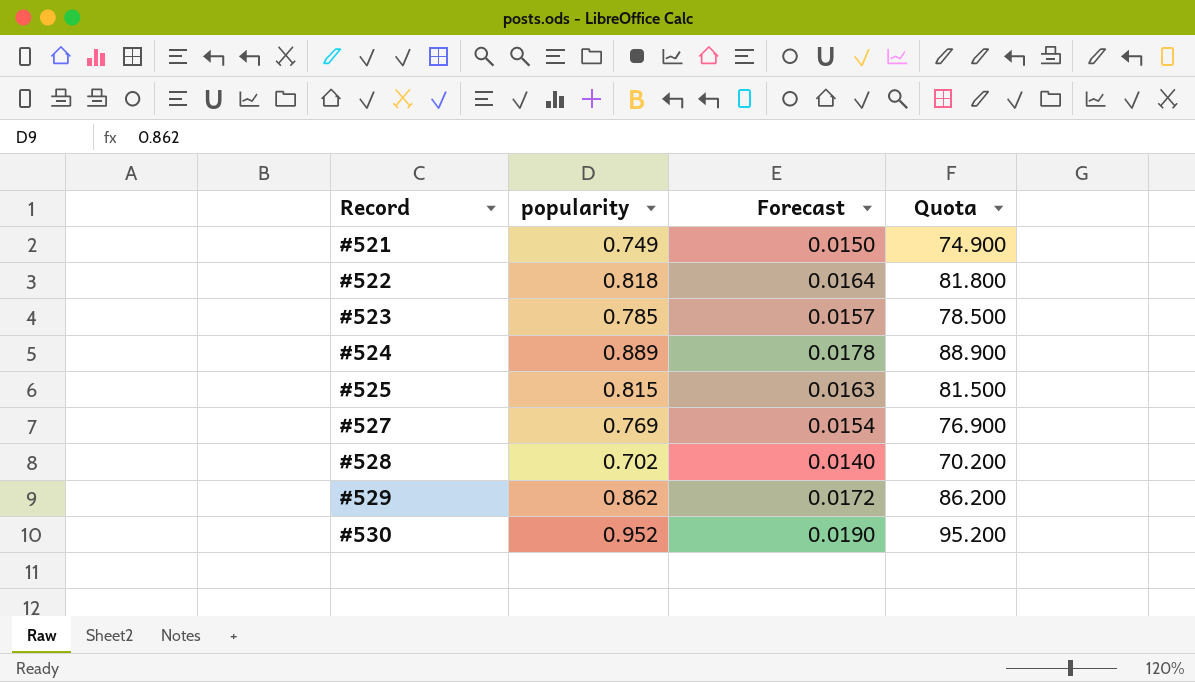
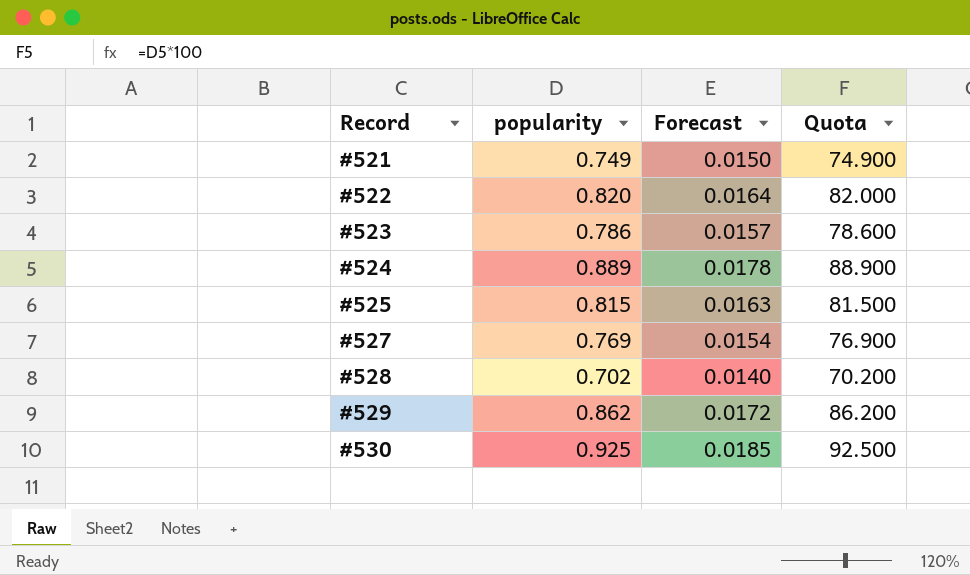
#522 | popularity: 0.818 -> 0.820
#522 | Quota: 81.800 -> 82.000
#523 | popularity: 0.785 -> 0.786
#523 | Quota: 78.500 -> 78.600
#530 | popularity: 0.952 -> 0.925
#530 | Forecast: 0.0190 -> 0.0185
#530 | Quota: 95.200 -> 92.500

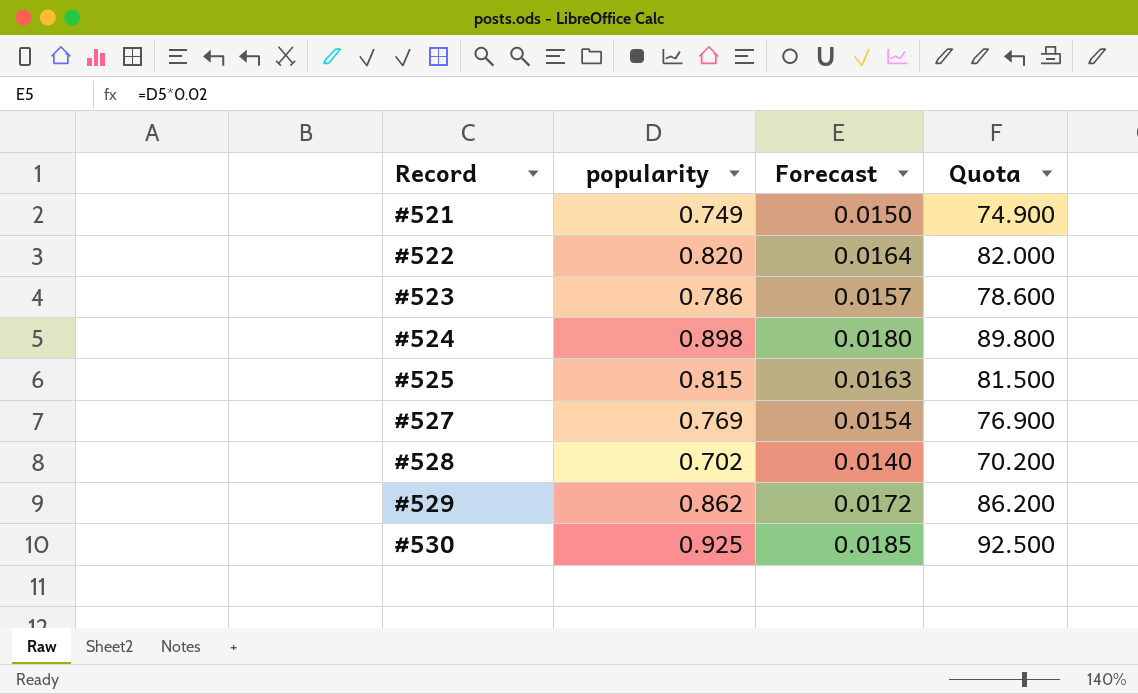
#524 | popularity: 0.889 -> 0.898
#524 | Forecast: 0.0178 -> 0.0180
#524 | Quota: 88.900 -> 89.800

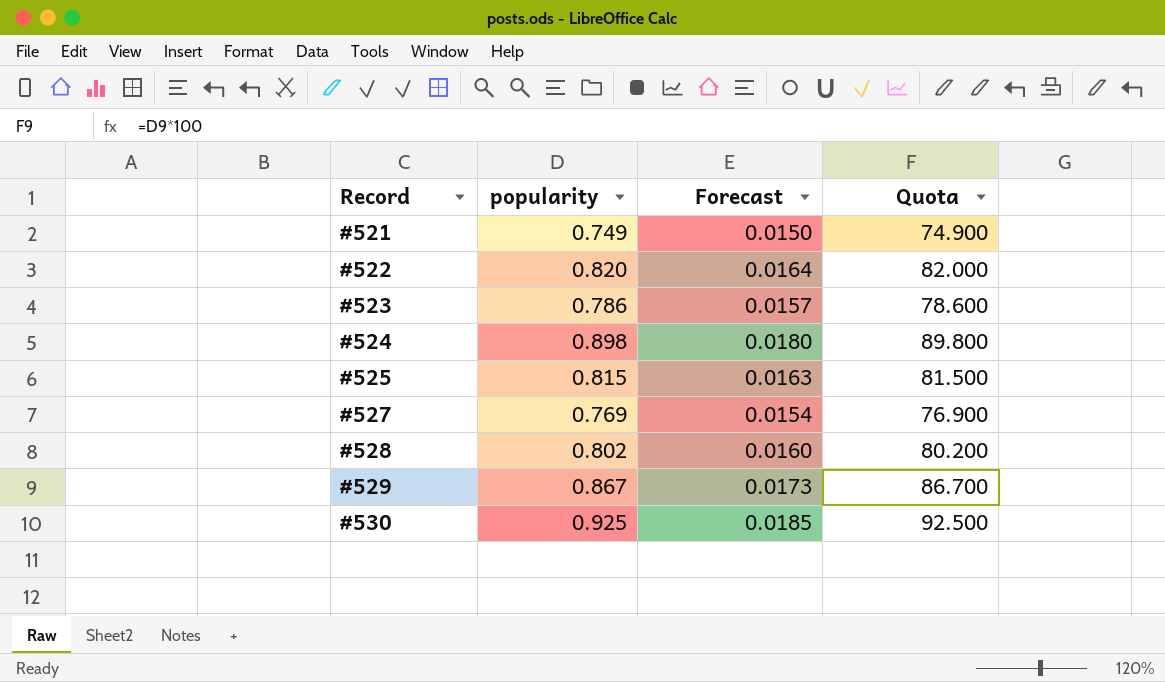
#528 | popularity: 0.702 -> 0.802
#528 | Forecast: 0.0140 -> 0.0160
#528 | Quota: 70.200 -> 80.200
#529 | popularity: 0.862 -> 0.867
#529 | Forecast: 0.0172 -> 0.0173
#529 | Quota: 86.200 -> 86.700

